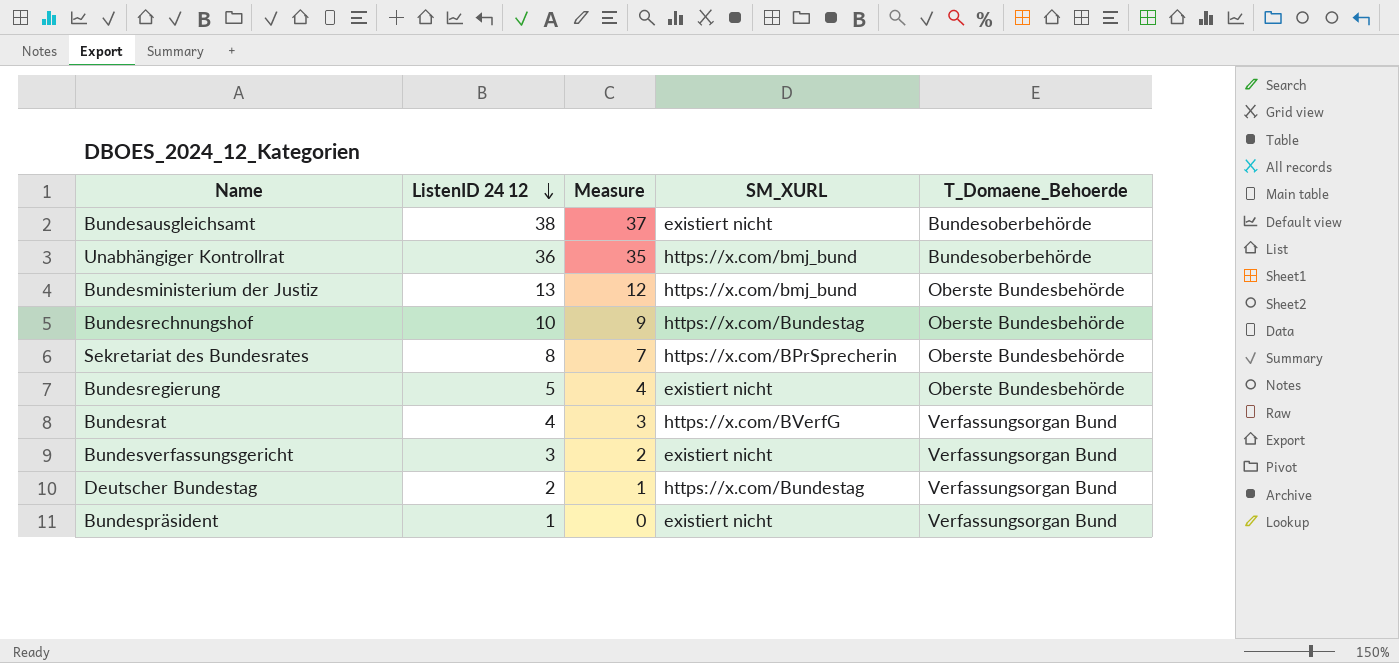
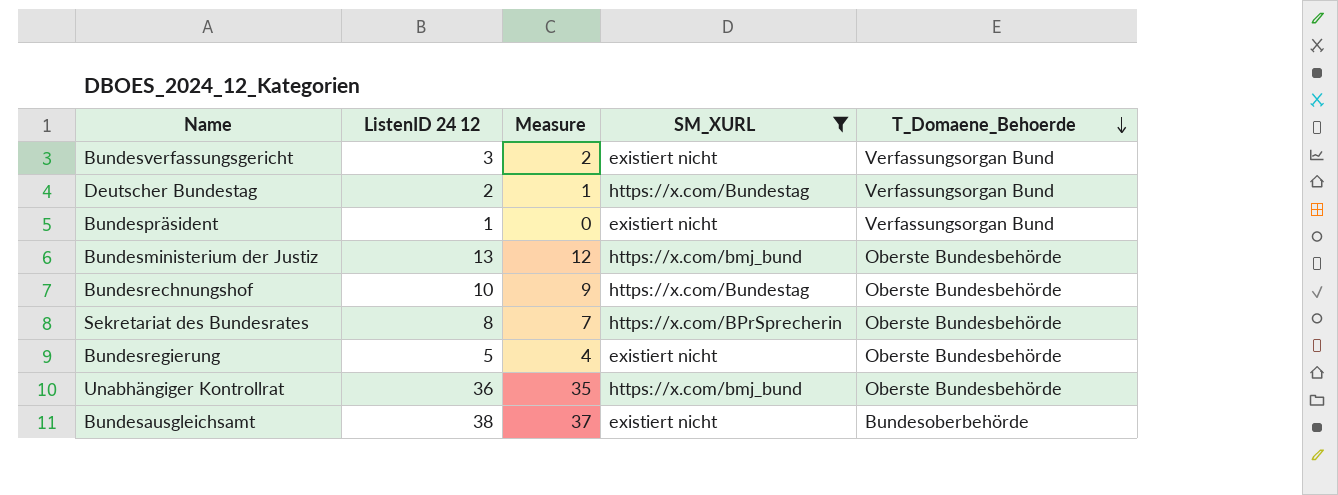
filter: none -> SM_XURL != https://x.com/BVerfG
row order: ListenID 24 12 descending -> T_Domaene_Behoerde descending
Unabhängiger Kontrollrat | T_Domaene_Behoerde: Bundesoberbehörde -> Oberste Bundesbehörde

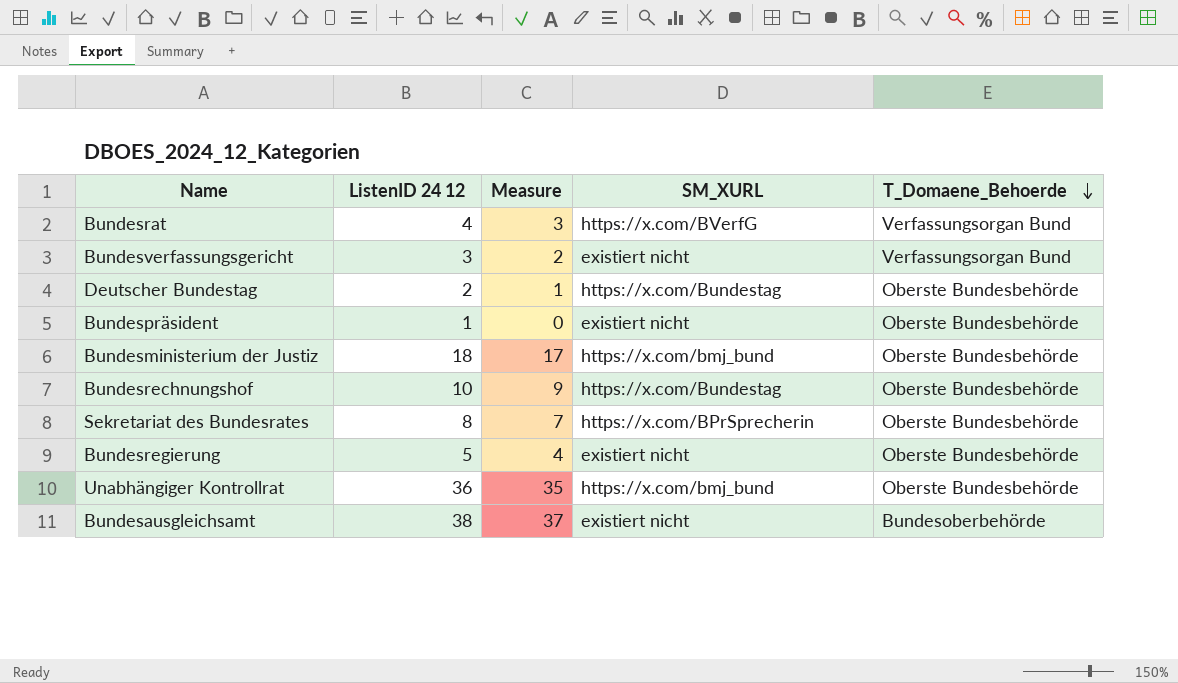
filter: SM_XURL != https://x.com/BVerfG -> none
Deutscher Bundestag | T_Domaene_Behoerde: Verfassungsorgan Bund -> Oberste Bundesbehörde
Bundespräsident | T_Domaene_Behoerde: Verfassungsorgan Bund -> Oberste Bundesbehörde
Bundesministerium der Justiz | ListenID 24 12: 13 -> 18
Bundesministerium der Justiz | Measure: 12 -> 17

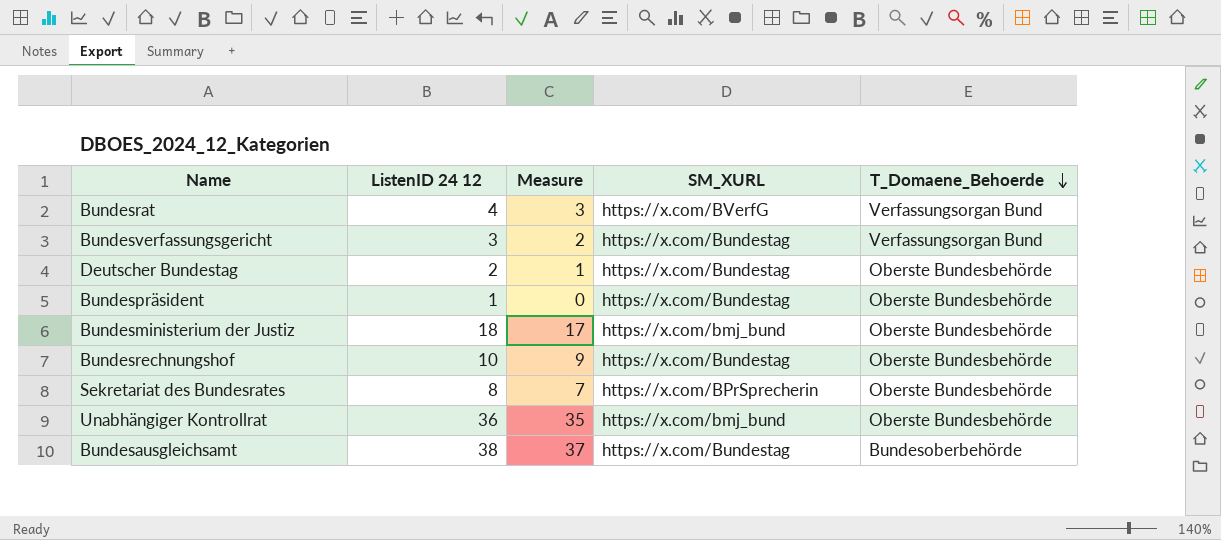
row Bundesregierung: 5 | 4 | existiert nicht | Oberste Bundesbehörde -> none
Bundesverfassungsgericht | SM_XURL: existiert nicht -> https://x.com/Bundestag
Bundespräsident | SM_XURL: existiert nicht -> https://x.com/Bundestag
Bundesausgleichsamt | SM_XURL: existiert nicht -> https://x.com/Bundestag

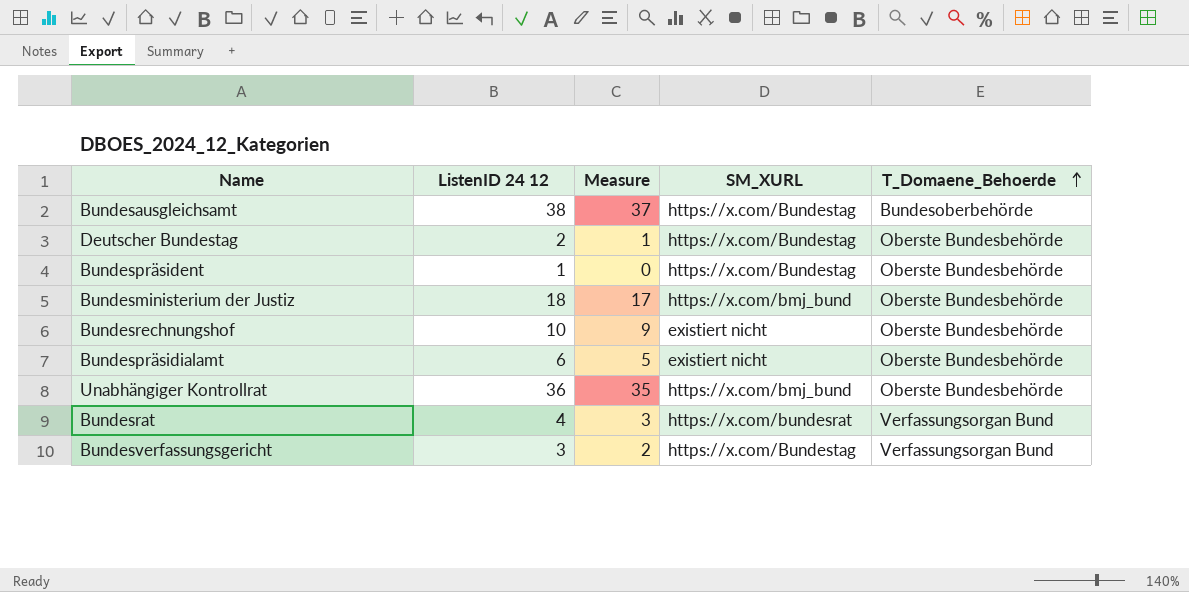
row order: T_Domaene_Behoerde descending -> T_Domaene_Behoerde ascending
row Sekretariat des Bundesrates: 8 | 7 | https://x.com/BPrSprecherin | Oberste Bundesbehörde -> none
Bundesrechnungshof | SM_XURL: https://x.com/Bundestag -> existiert nicht
row Bundespräsidialamt: none -> 6 | 5 | existiert nicht | Oberste Bundesbehörde
Bundesrat | SM_XURL: https://x.com/BVerfG -> https://x.com/bundesrat

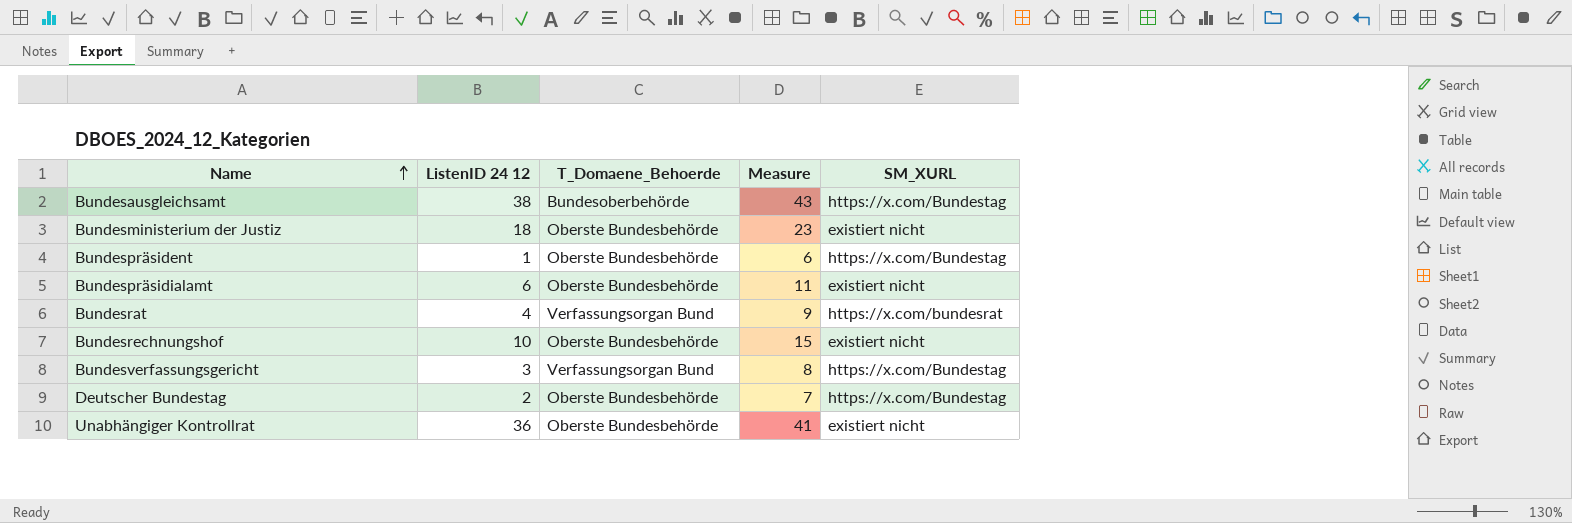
row order: T_Domaene_Behoerde ascending -> Name ascending
column T_Domaene_Behoerde | position: 5 -> 3
column Measure | formula: [ListenID 24 12] - 1 -> [ListenID 24 12] + 5
Bundesministerium der Justiz | SM_XURL: https://x.com/bmj_bund -> existiert nicht
Unabhängiger Kontrollrat | SM_XURL: https://x.com/bmj_bund -> existiert nicht

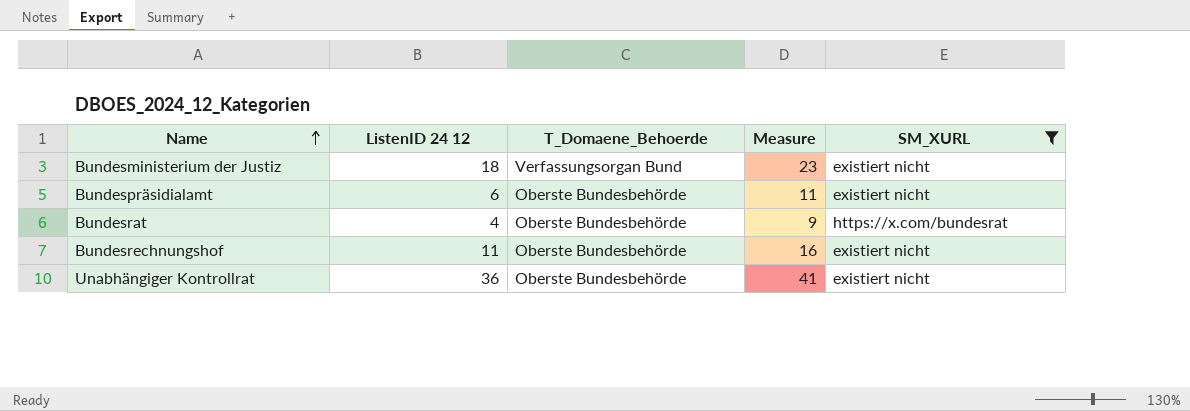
filter: none -> SM_XURL != https://x.com/Bundestag
Bundesministerium der Justiz | T_Domaene_Behoerde: Oberste Bundesbehörde -> Verfassungsorgan Bund
Bundesrat | T_Domaene_Behoerde: Verfassungsorgan Bund -> Oberste Bundesbehörde
Bundesrechnungshof | ListenID 24 12: 10 -> 11
Bundesrechnungshof | Measure: 15 -> 16

